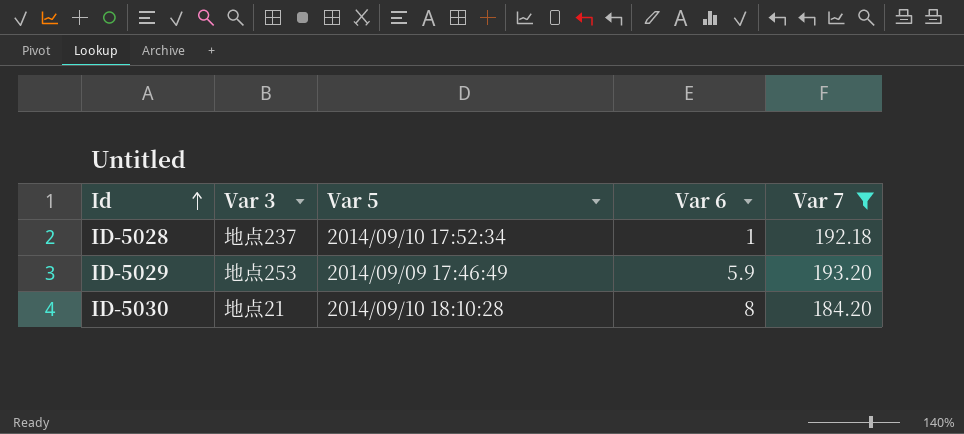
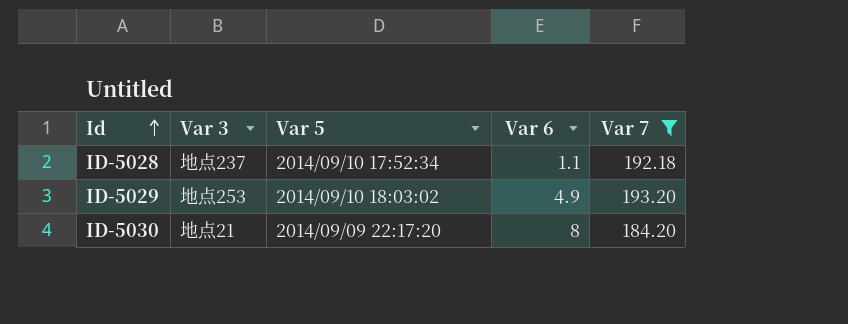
ID-5028 | Var 6: 1 -> 1.1
ID-5029 | Var 5: 2014/09/09 17:46:49 -> 2014/09/10 18:03:02
ID-5029 | Var 6: 5.9 -> 4.9
ID-5030 | Var 5: 2014/09/10 18:10:28 -> 2014/09/09 22:17:20

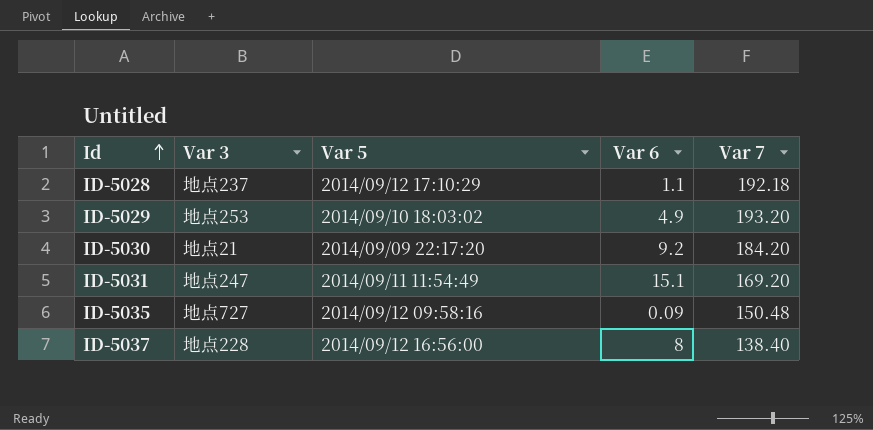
filter: Var 7 >= 184.20 -> none
ID-5028 | Var 5: 2014/09/10 17:52:34 -> 2014/09/12 17:10:29
ID-5030 | Var 6: 8 -> 9.2

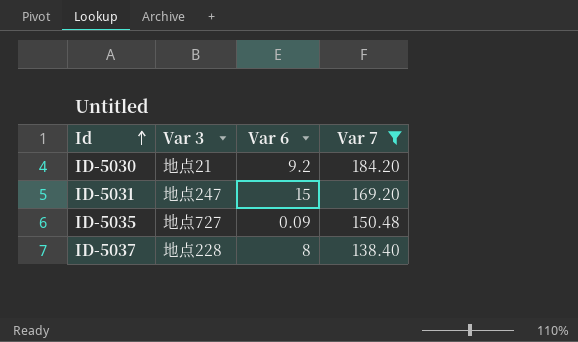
filter: none -> Var 7 <= 184.20
column Var 5 | position: 3 -> none
ID-5031 | Var 6: 15.1 -> 15

